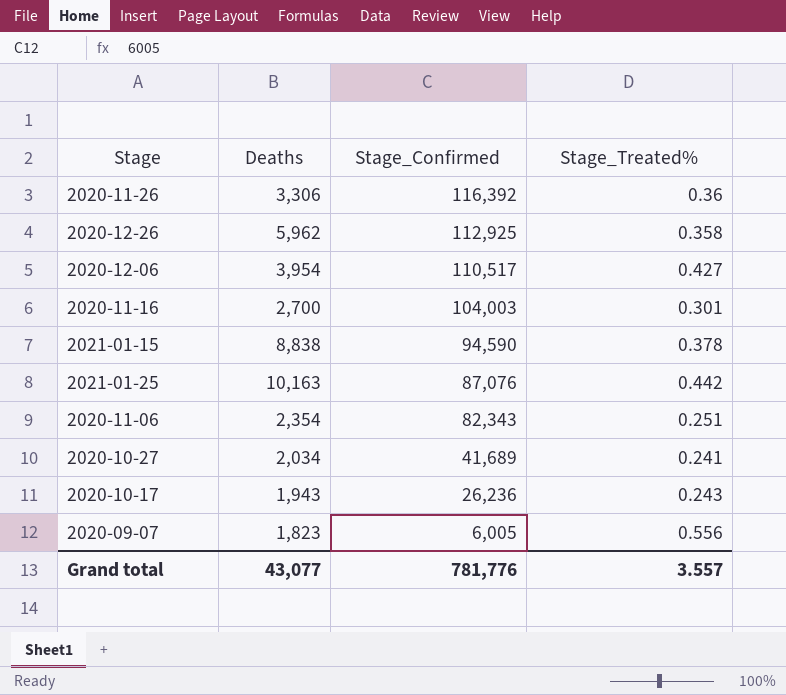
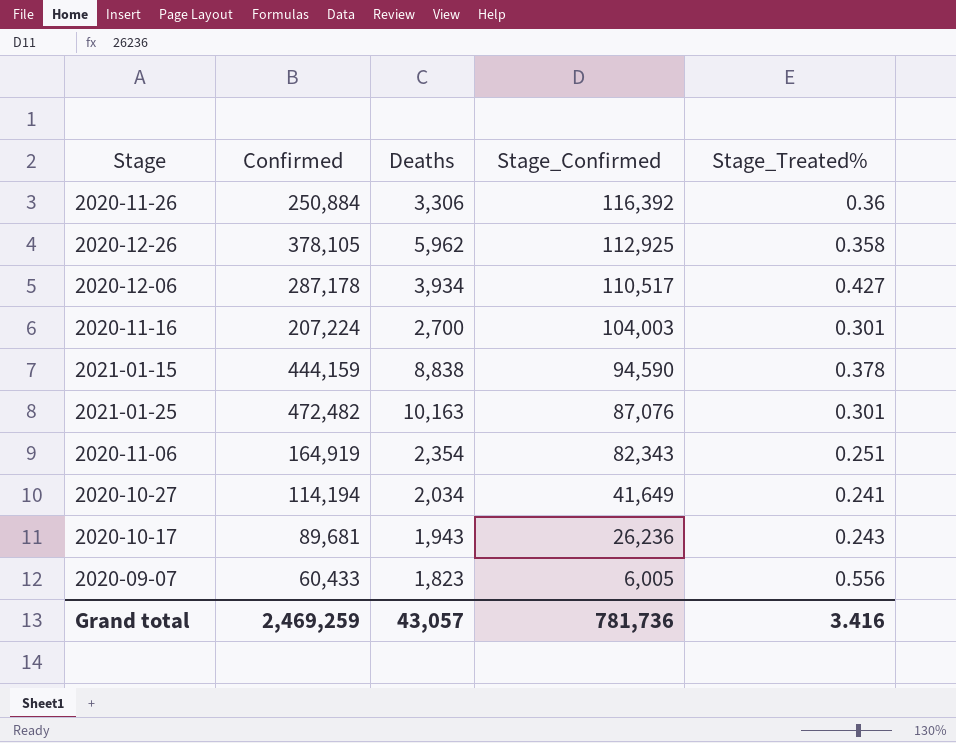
column Confirmed | position: none -> 2
2020-12-06 | Deaths: 3,954 -> 3,934
2021-01-25 | Stage_Treated%: 0.442 -> 0.301
2020-10-27 | Stage_Confirmed: 41,689 -> 41,649
Grand total | Deaths: 43,077 -> 43,057
Grand total | Stage_Confirmed: 781,776 -> 781,736
Grand total | Stage_Treated%: 3.557 -> 3.416

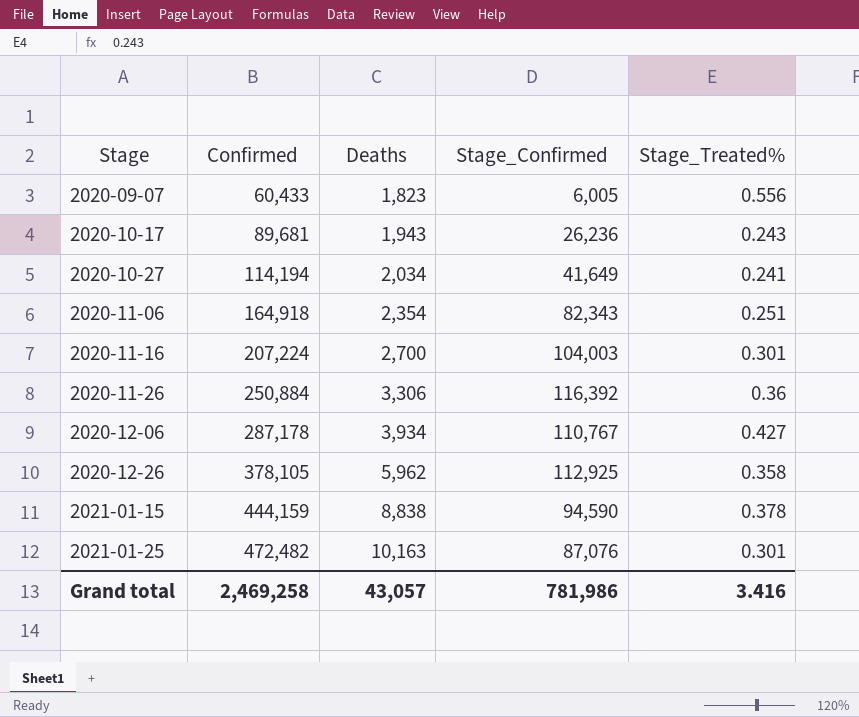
row order: Stage_Confirmed descending -> Stage ascending
2020-11-06 | Confirmed: 164,919 -> 164,918
2020-12-06 | Stage_Confirmed: 110,517 -> 110,767
Grand total | Confirmed: 2,469,259 -> 2,469,258
Grand total | Stage_Confirmed: 781,736 -> 781,986

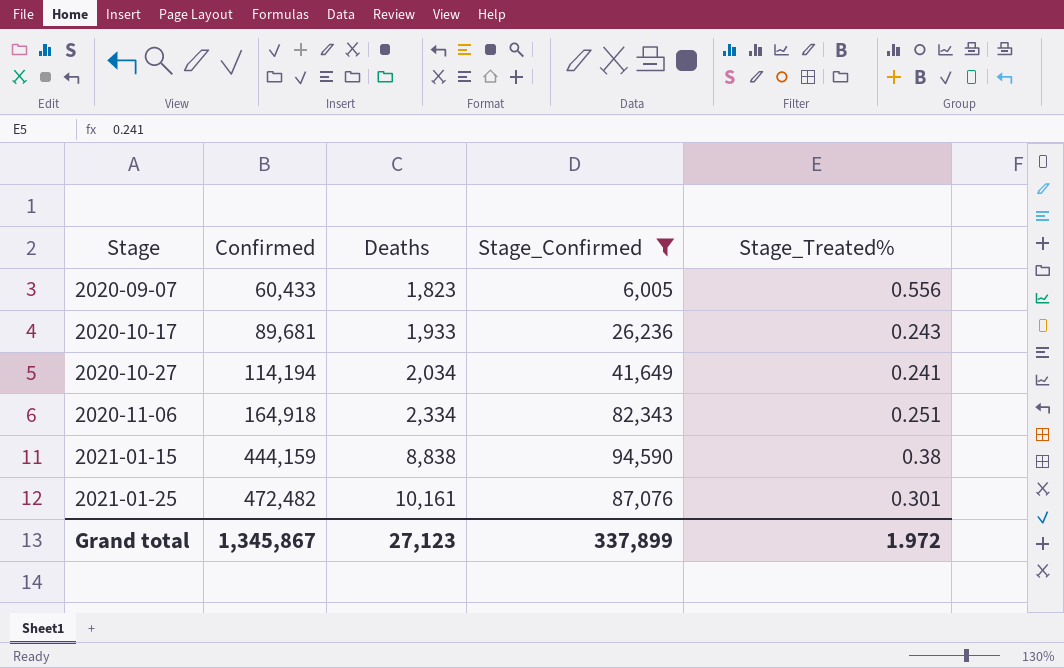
filter: none -> Stage_Confirmed <= 94,590
2020-10-17 | Deaths: 1,943 -> 1,933
2020-11-06 | Deaths: 2,354 -> 2,334
2021-01-15 | Stage_Treated%: 0.378 -> 0.38
2021-01-25 | Deaths: 10,163 -> 10,161
Grand total | Confirmed: 2,469,258 -> 1,345,867
Grand total | Deaths: 43,057 -> 27,123
Grand total | Stage_Confirmed: 781,986 -> 337,899
Grand total | Stage_Treated%: 3.416 -> 1.972

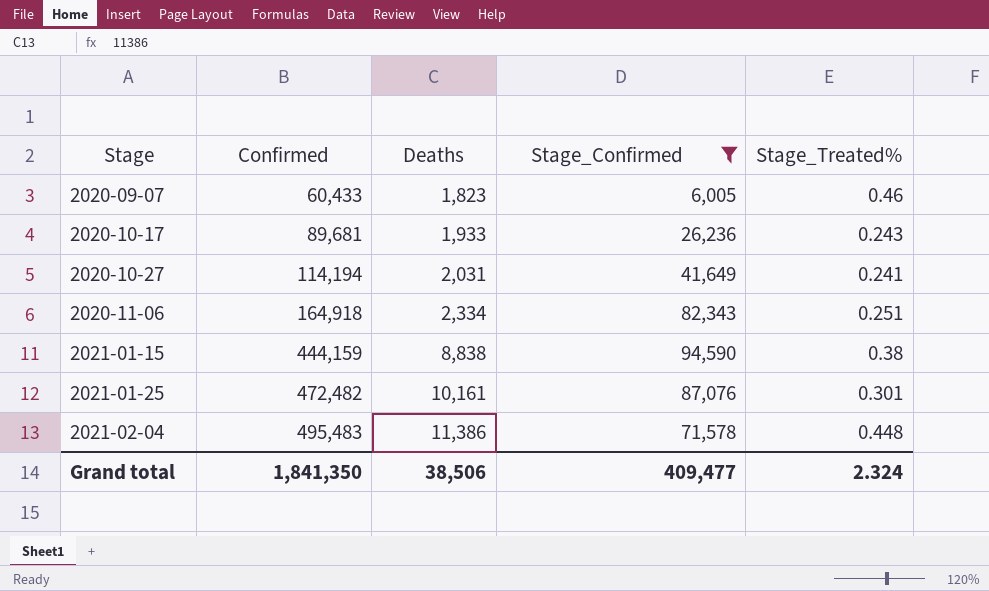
2020-09-07 | Stage_Treated%: 0.556 -> 0.46
2020-10-27 | Deaths: 2,034 -> 2,031
row 2021-02-04: none -> 495,483 | 11,386 | 71,578 | 0.448
Grand total | Confirmed: 1,345,867 -> 1,841,350
Grand total | Deaths: 27,123 -> 38,506
Grand total | Stage_Confirmed: 337,899 -> 409,477
Grand total | Stage_Treated%: 1.972 -> 2.324

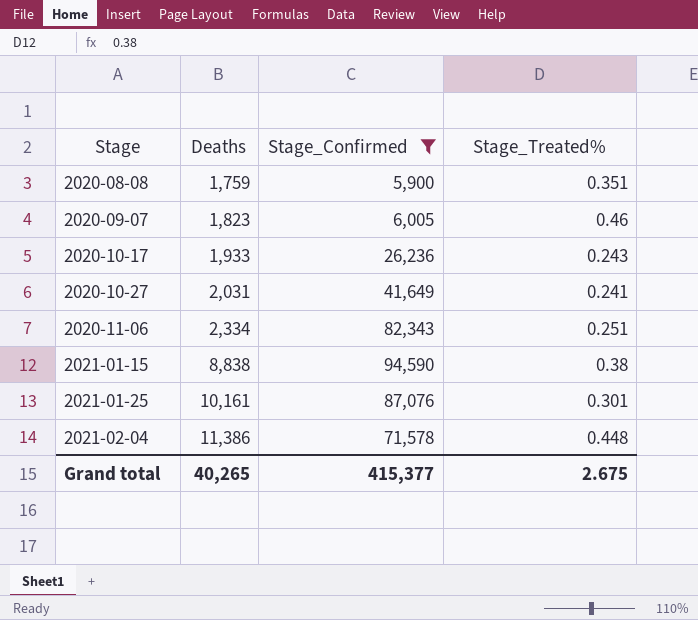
column Confirmed | position: 2 -> none
row 2020-08-08: none -> 1,759 | 5,900 | 0.351
Grand total | Deaths: 38,506 -> 40,265
Grand total | Stage_Confirmed: 409,477 -> 415,377
Grand total | Stage_Treated%: 2.324 -> 2.675

